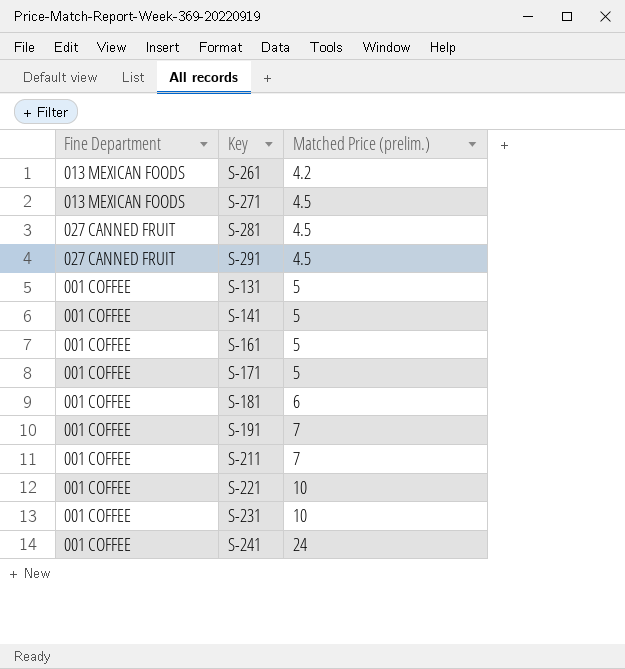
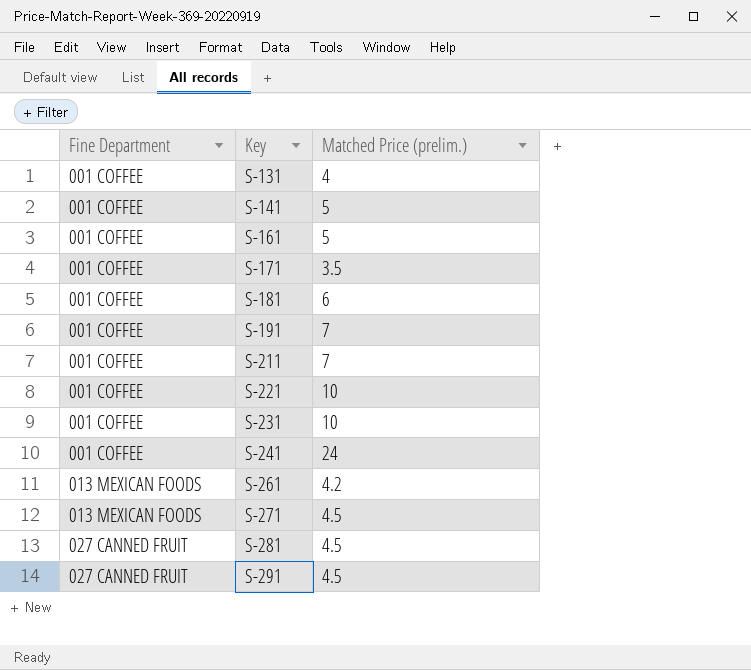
row order: Matched Price (prelim.) ascending -> Fine Department ascending
S-131 | Matched Price (prelim.): 5 -> 4
S-171 | Matched Price (prelim.): 5 -> 3.5

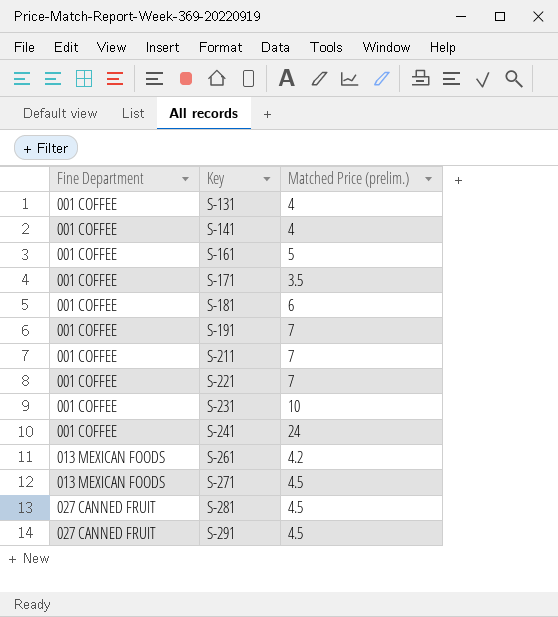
S-141 | Matched Price (prelim.): 5 -> 4
S-221 | Matched Price (prelim.): 10 -> 7

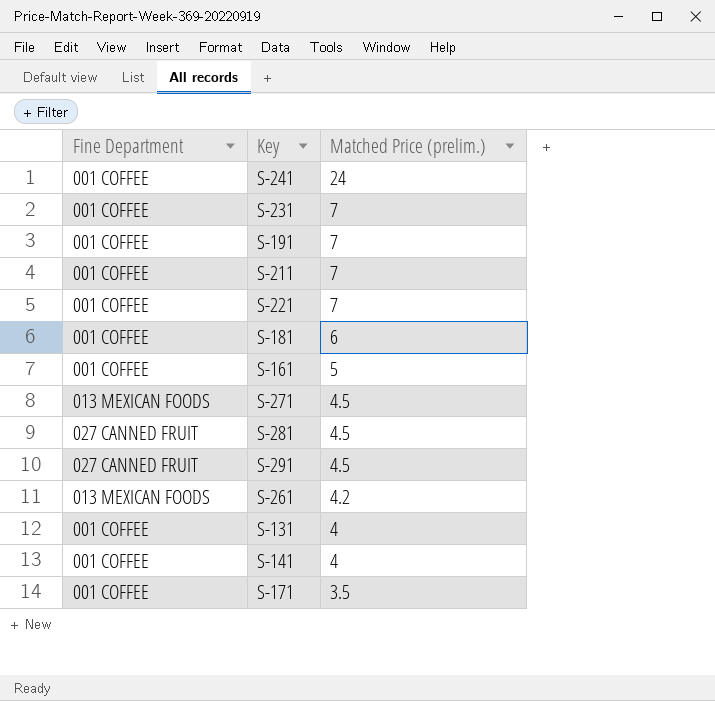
row order: Fine Department ascending -> Matched Price (prelim.) descending
S-231 | Matched Price (prelim.): 10 -> 7

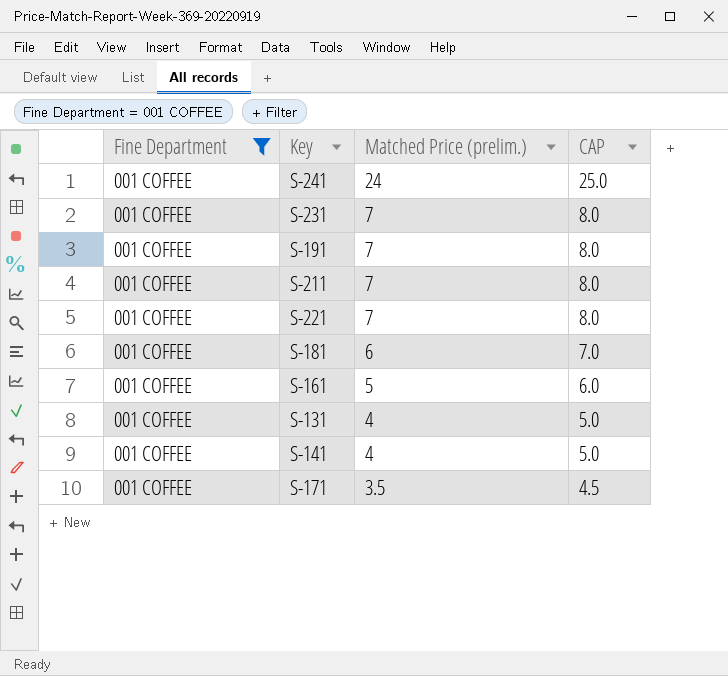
filter: none -> Fine Department = 001 COFFEE
column CAP | formula: none -> [Matched Price (prelim.)] + 1

